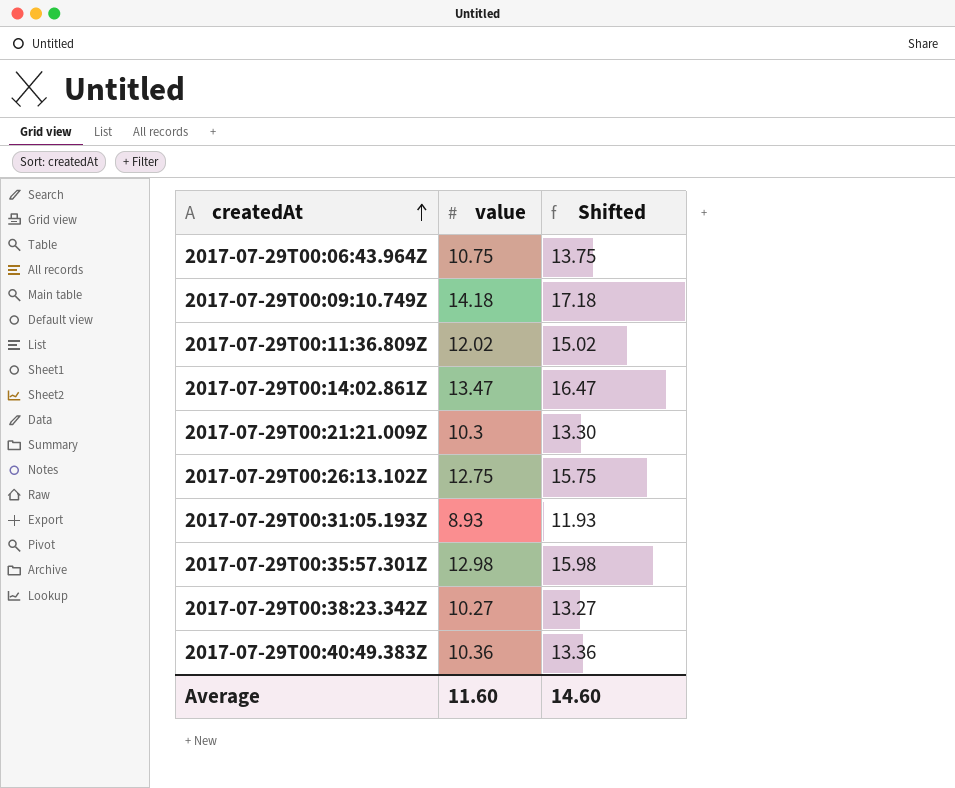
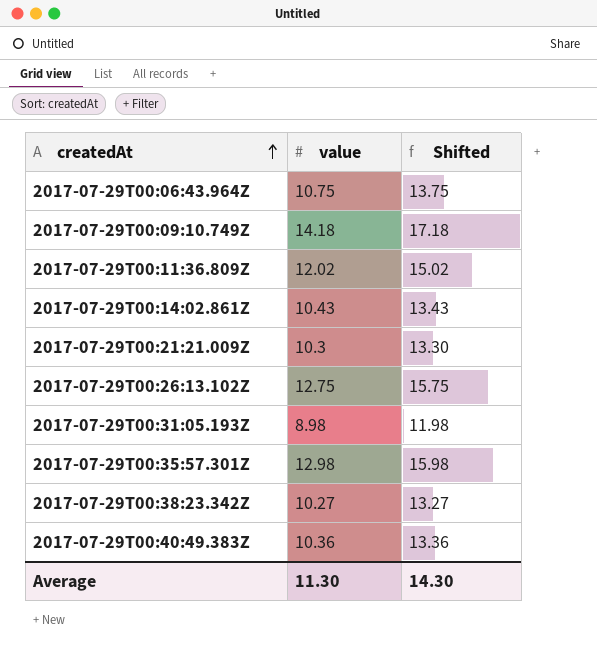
2017-07-29T00:14:02.861Z | value: 13.47 -> 10.43
2017-07-29T00:14:02.861Z | Shifted: 16.47 -> 13.43
2017-07-29T00:31:05.193Z | value: 8.93 -> 8.98
2017-07-29T00:31:05.193Z | Shifted: 11.93 -> 11.98
Average | value: 11.60 -> 11.30
Average | Shifted: 14.60 -> 14.30

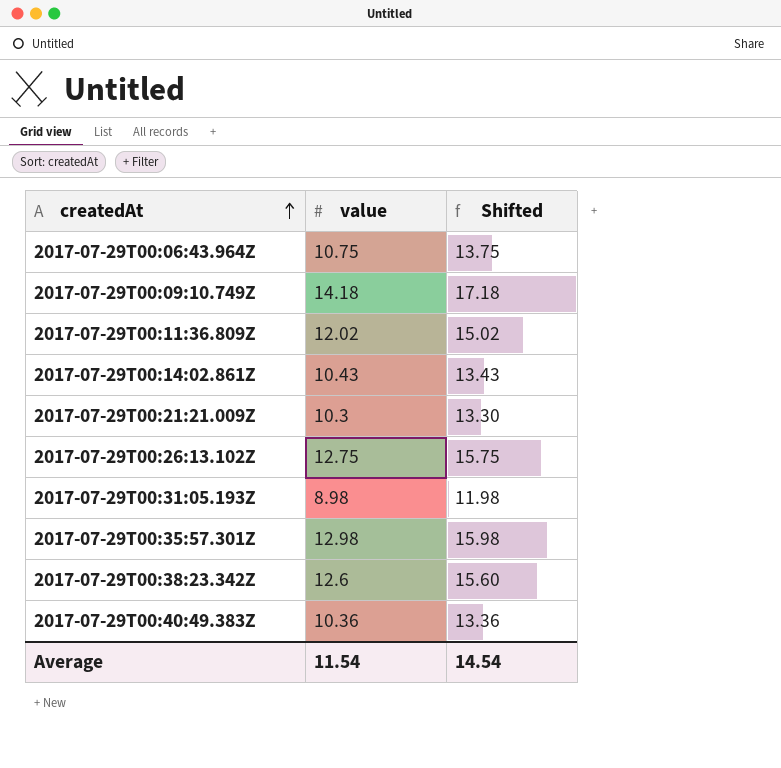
2017-07-29T00:38:23.342Z | value: 10.27 -> 12.6
2017-07-29T00:38:23.342Z | Shifted: 13.27 -> 15.60
Average | value: 11.30 -> 11.54
Average | Shifted: 14.30 -> 14.54

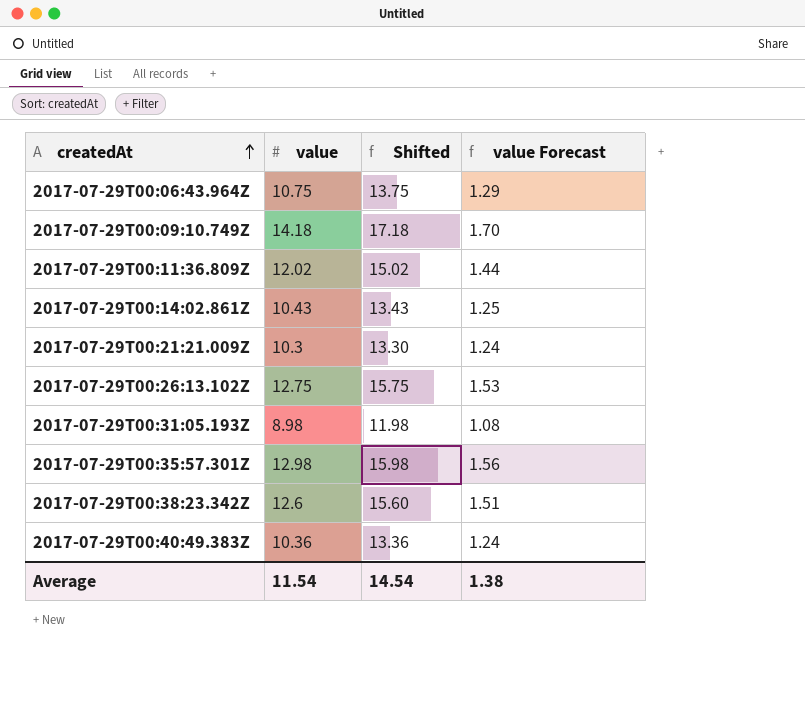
column value Forecast | formula: none -> [value] * 0.12

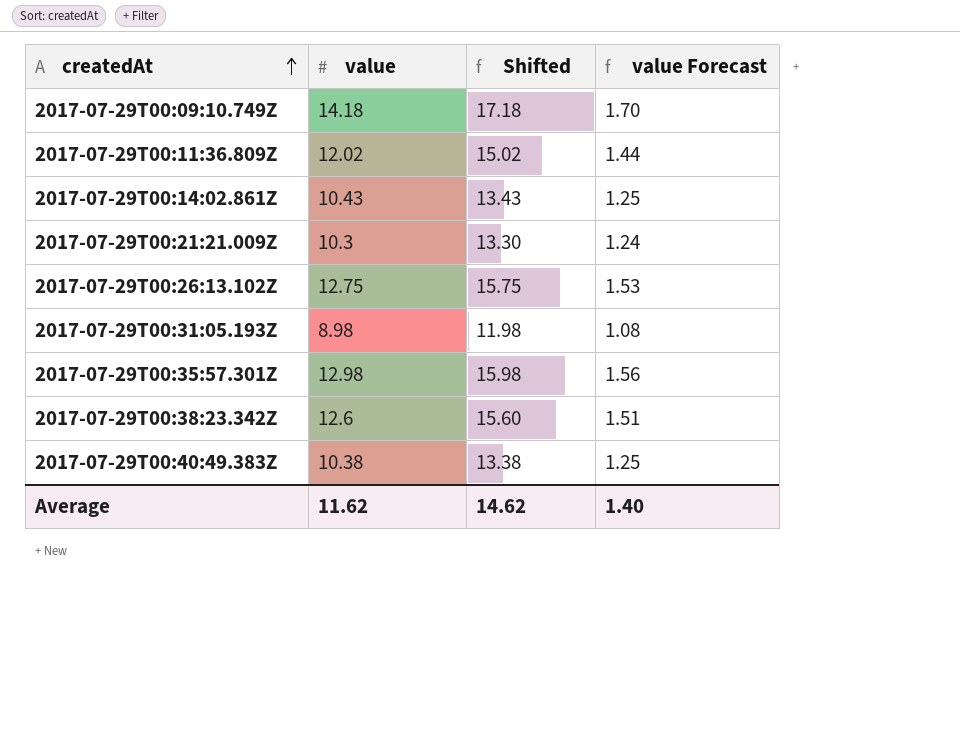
row 2017-07-29T00:06:43.964Z: 10.75 | 13.75 | 1.29 -> none
2017-07-29T00:40:49.383Z | value: 10.36 -> 10.38
2017-07-29T00:40:49.383Z | Shifted: 13.36 -> 13.38
2017-07-29T00:40:49.383Z | value Forecast: 1.24 -> 1.25
Average | value: 11.54 -> 11.62
Average | Shifted: 14.54 -> 14.62
Average | value Forecast: 1.38 -> 1.40

